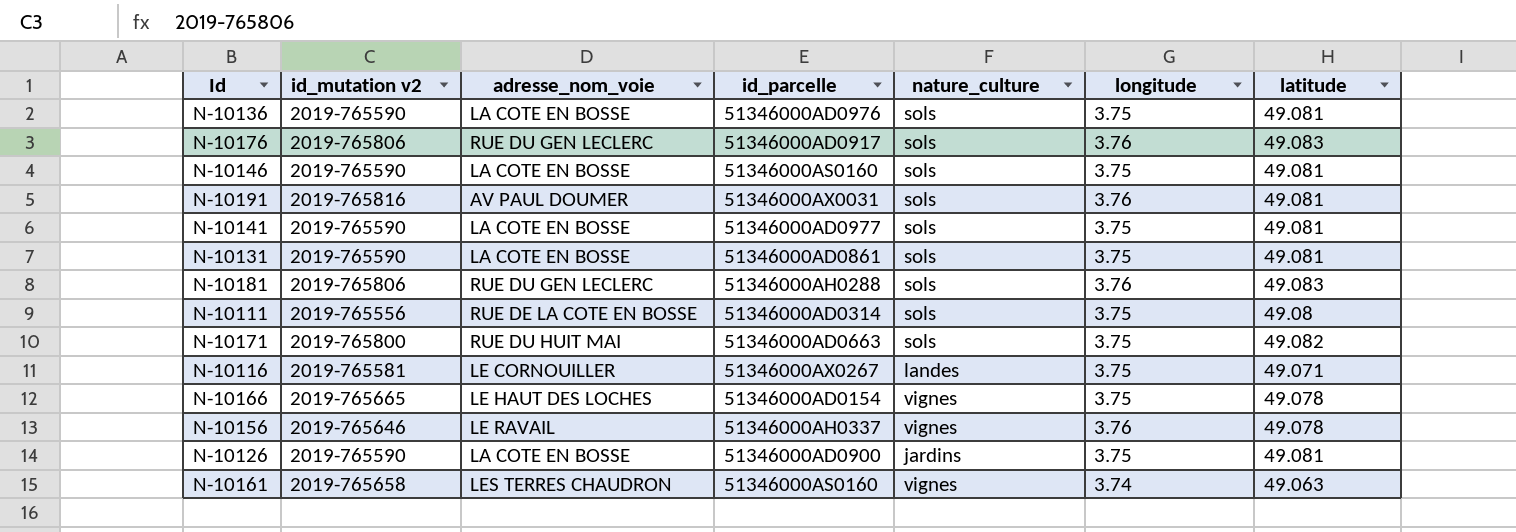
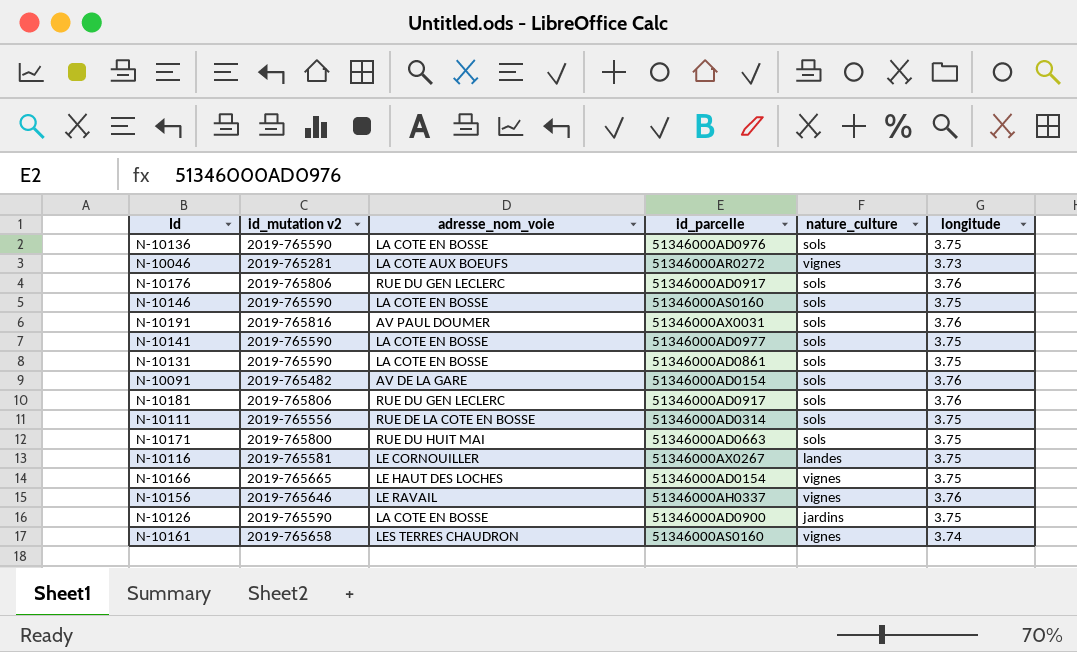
column latitude | position: 7 -> none
row N-10046: none -> 2019-765281 | LA COTE AUX BOEUFS | 51346000AR0272 | vignes | 3.73
row N-10091: none -> 2019-765482 | AV DE LA GARE | 51346000AD0154 | sols | 3.76
N-10181 | id_parcelle: 51346000AH0288 -> 51346000AD0917

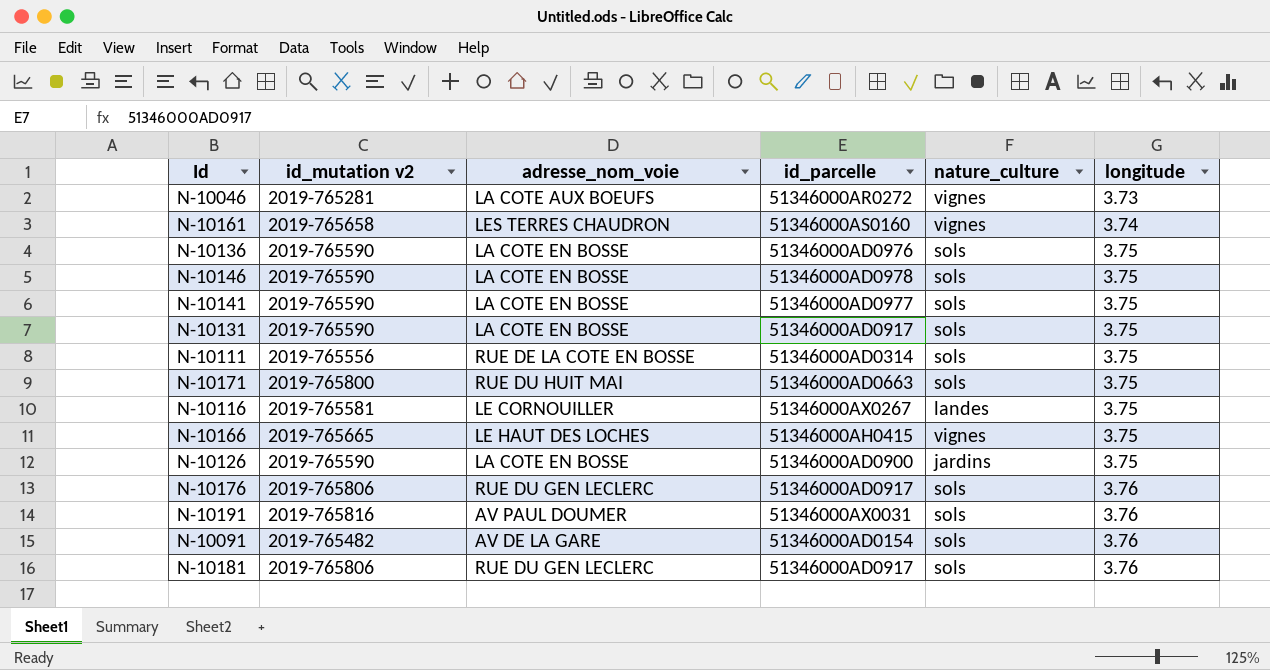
row order: none -> longitude ascending
row N-10156: 2019-765646 | LE RAVAIL | 51346000AH0337 | vignes | 3.76 -> none
N-10146 | id_parcelle: 51346000AS0160 -> 51346000AD0978
N-10131 | id_parcelle: 51346000AD0861 -> 51346000AD0917
N-10166 | id_parcelle: 51346000AD0154 -> 51346000AH0415

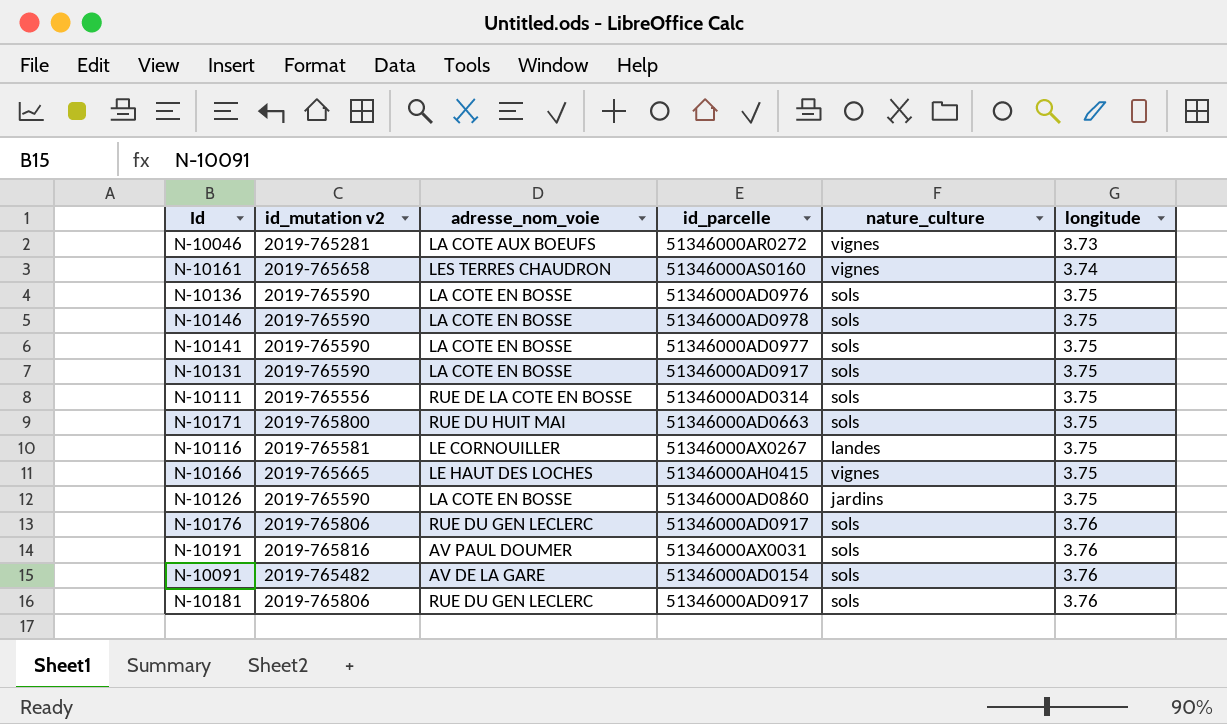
N-10126 | id_parcelle: 51346000AD0900 -> 51346000AD0860

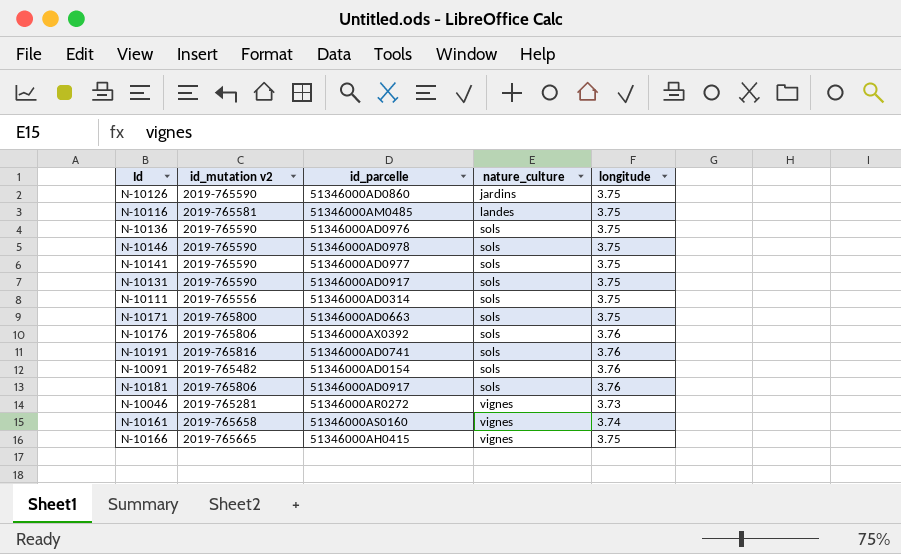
row order: longitude ascending -> nature_culture ascending
column adresse_nom_voie | position: 3 -> none
N-10116 | id_parcelle: 51346000AX0267 -> 51346000AM0485
N-10176 | id_parcelle: 51346000AD0917 -> 51346000AX0392
N-10191 | id_parcelle: 51346000AX0031 -> 51346000AD0741

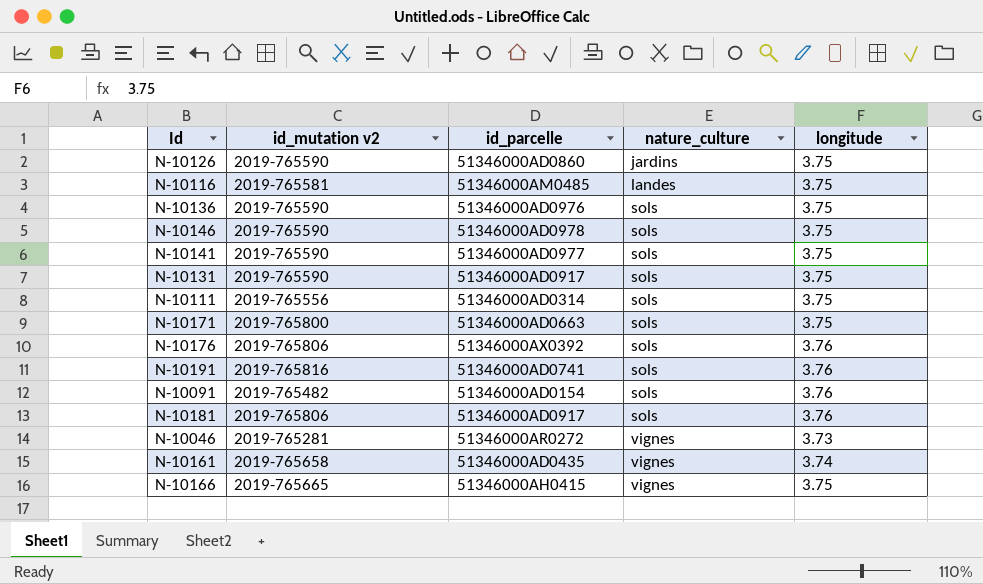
N-10161 | id_parcelle: 51346000AS0160 -> 51346000AD0435

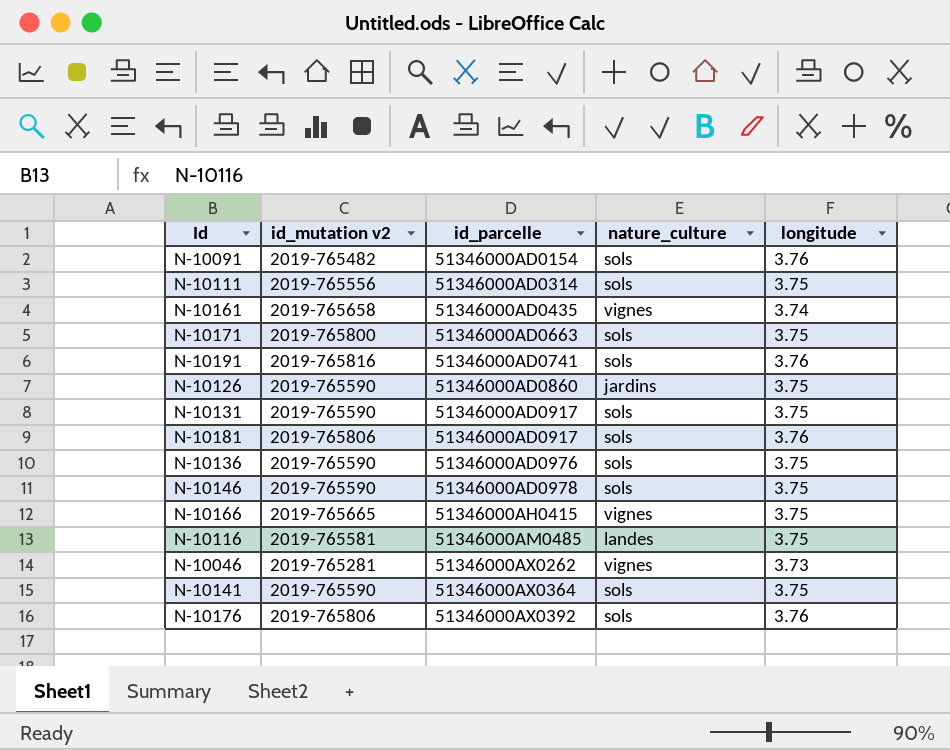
row order: nature_culture ascending -> id_parcelle ascending
N-10046 | id_parcelle: 51346000AR0272 -> 51346000AX0262
N-10141 | id_parcelle: 51346000AD0977 -> 51346000AX0364

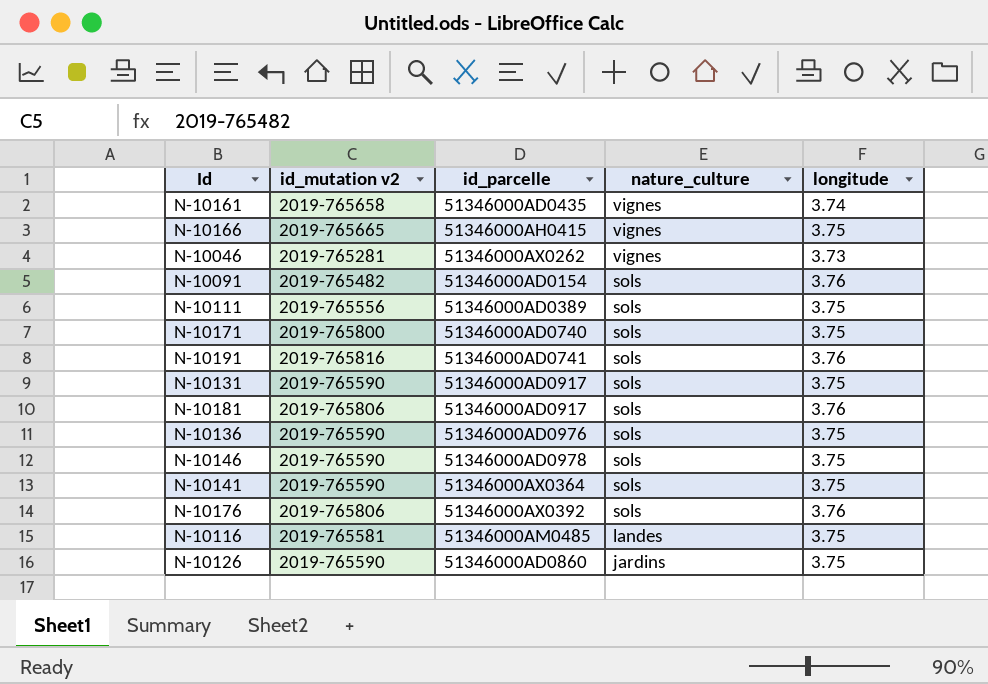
row order: id_parcelle ascending -> nature_culture descending
N-10111 | id_parcelle: 51346000AD0314 -> 51346000AD0389
N-10171 | id_parcelle: 51346000AD0663 -> 51346000AD0740

